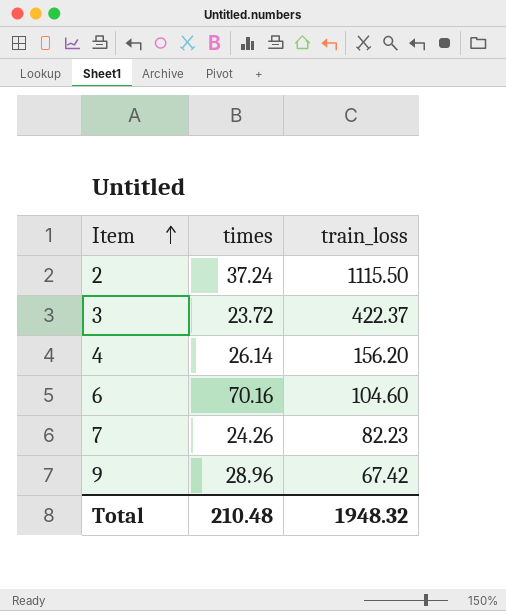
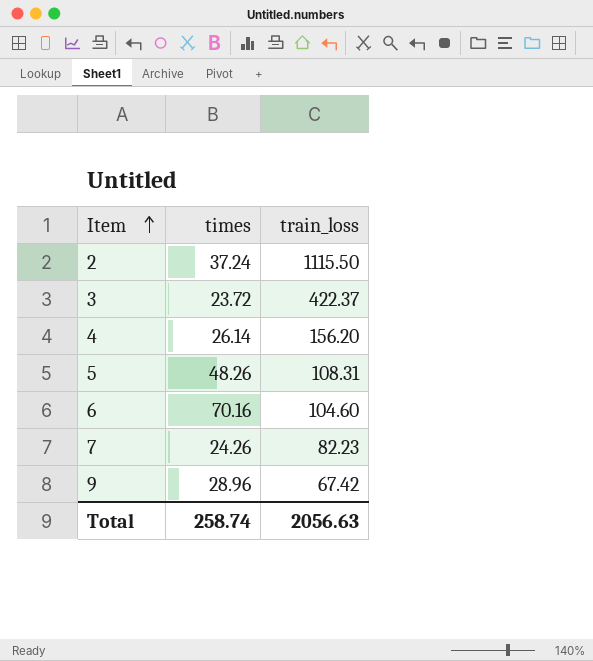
row 5: none -> 48.26 | 108.31
Total | times: 210.48 -> 258.74
Total | train_loss: 1948.32 -> 2056.63

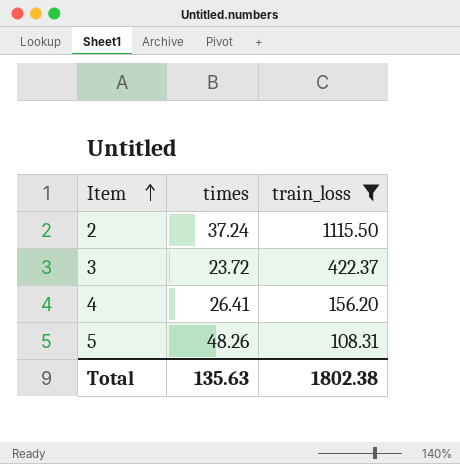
filter: none -> train_loss >= 108.31
4 | times: 26.14 -> 26.41
Total | times: 258.74 -> 135.63
Total | train_loss: 2056.63 -> 1802.38

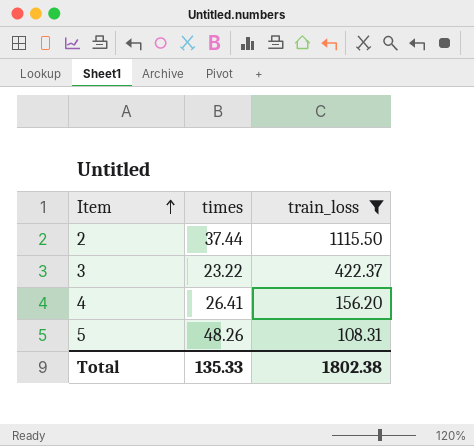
2 | times: 37.24 -> 37.44
3 | times: 23.72 -> 23.22
Total | times: 135.63 -> 135.33

